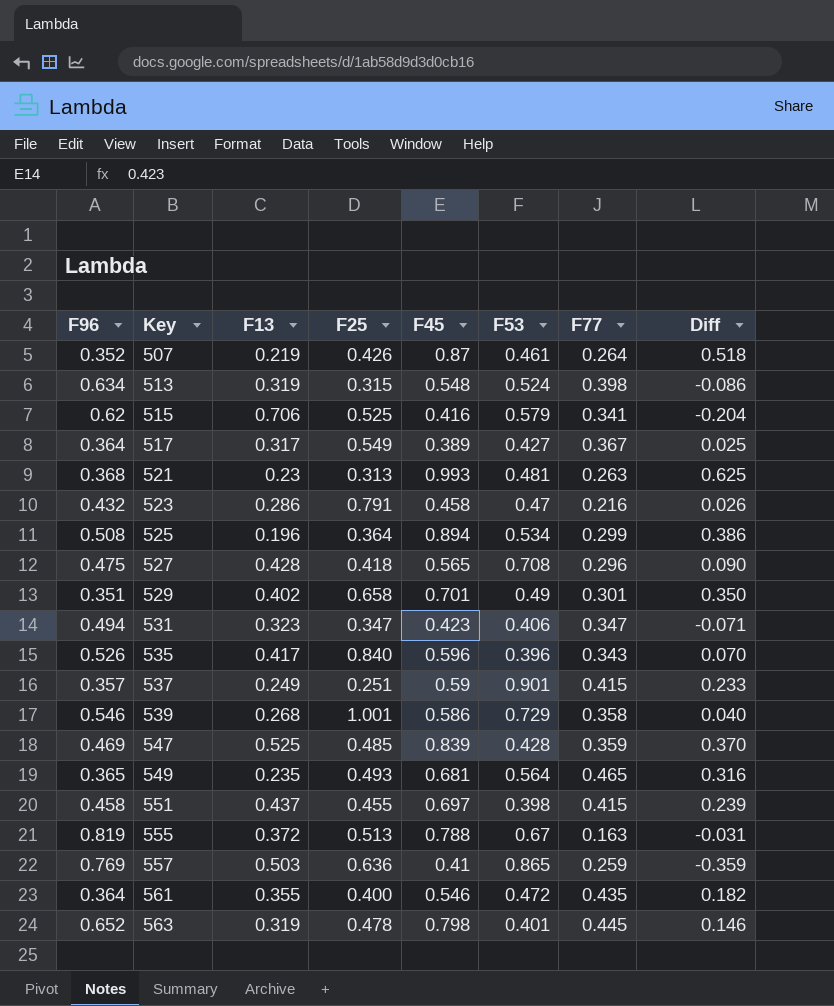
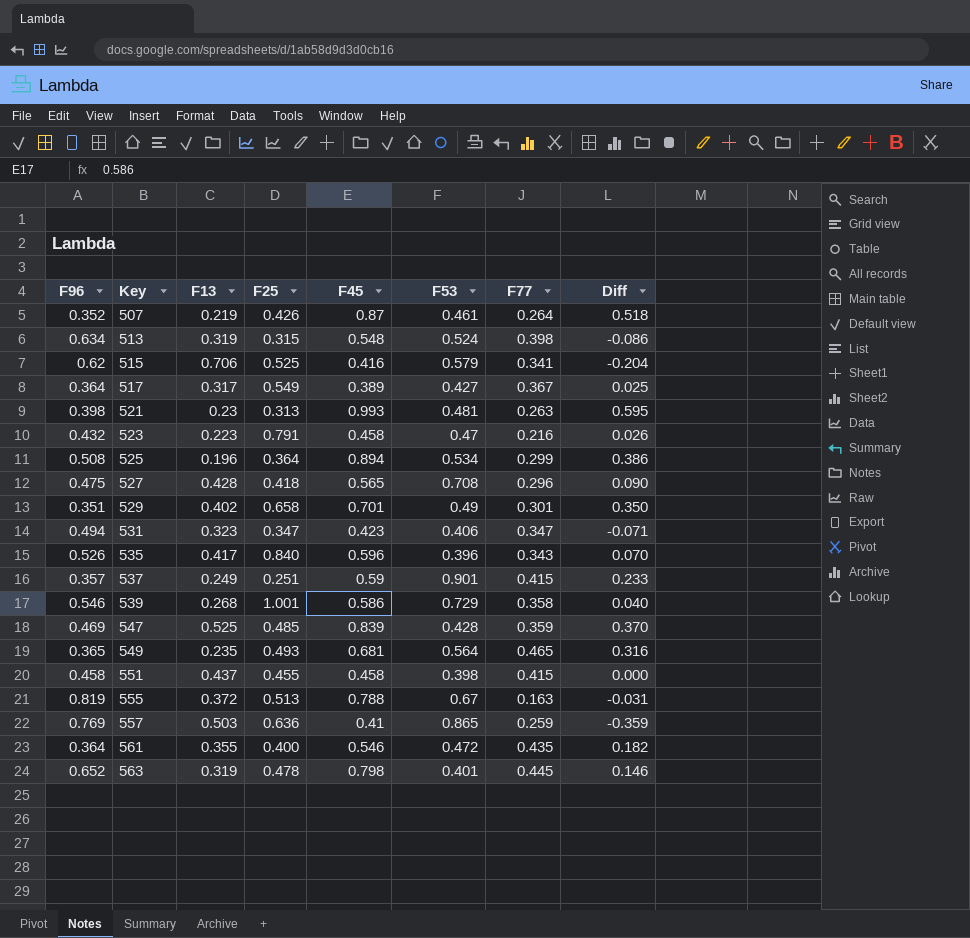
521 | F96: 0.368 -> 0.398
521 | Diff: 0.625 -> 0.595
523 | F13: 0.286 -> 0.223
551 | F45: 0.697 -> 0.458
551 | Diff: 0.239 -> 0.000

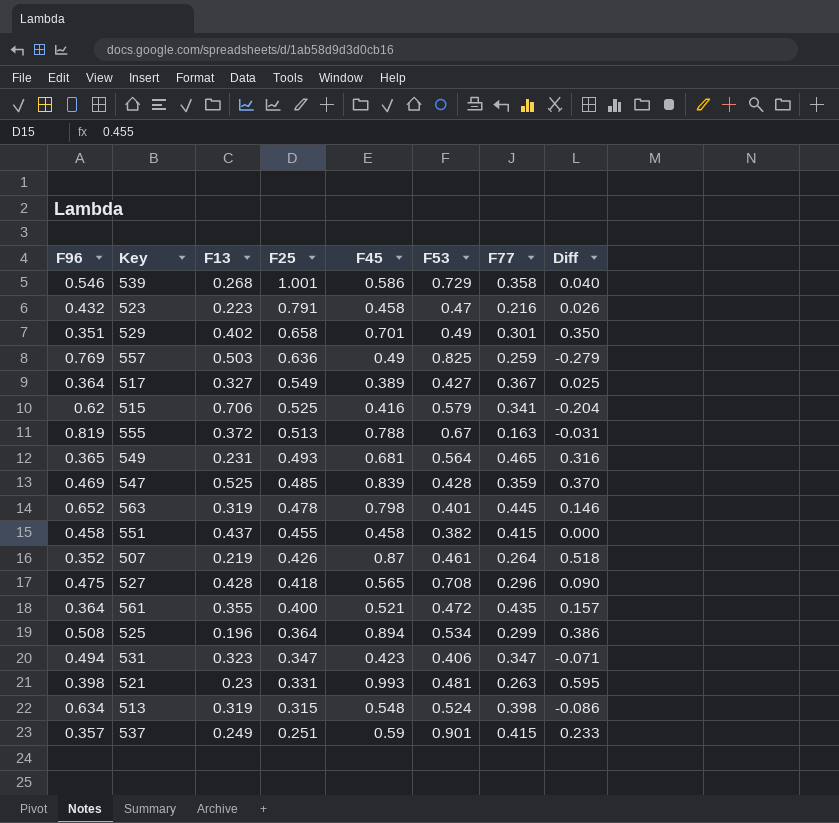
row order: Key ascending -> F25 descending
row 535: 0.526 | 0.417 | 0.840 | 0.596 | 0.396 | 0.343 | 0.070 -> none
557 | F45: 0.41 -> 0.49
557 | F53: 0.865 -> 0.825
557 | Diff: -0.359 -> -0.279
517 | F13: 0.317 -> 0.327
549 | F13: 0.235 -> 0.231
551 | F53: 0.398 -> 0.382
561 | F45: 0.546 -> 0.521
561 | Diff: 0.182 -> 0.157
521 | F25: 0.313 -> 0.331

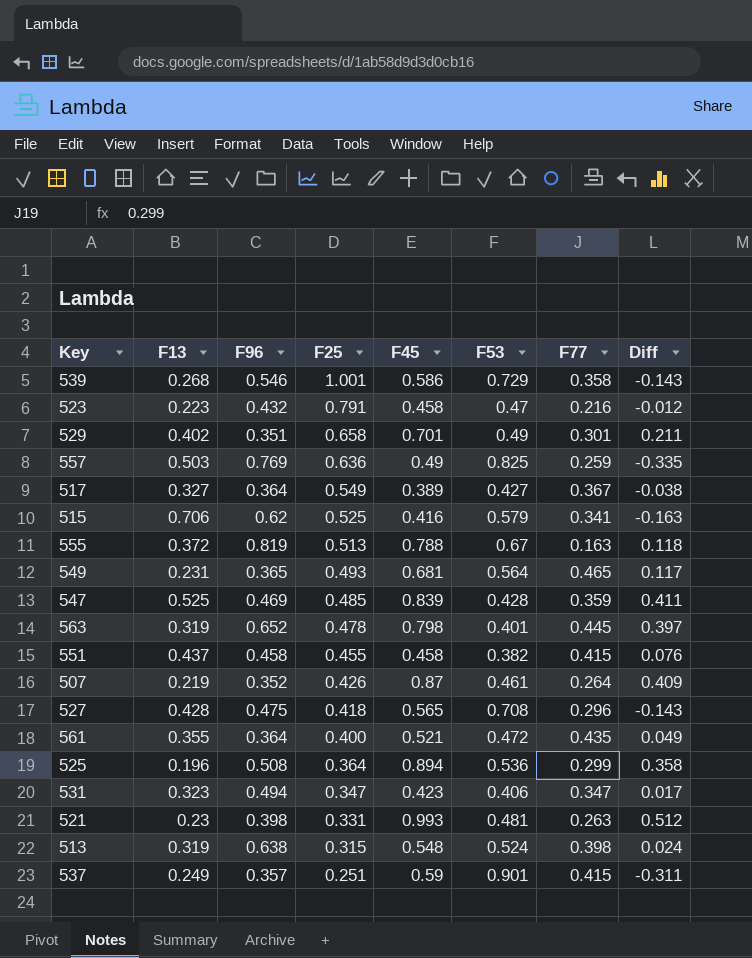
column F96 | position: 1 -> 3
column Diff | formula: [F45] - [F96] -> [F45] - [F53]
525 | F53: 0.534 -> 0.536
513 | F96: 0.634 -> 0.638

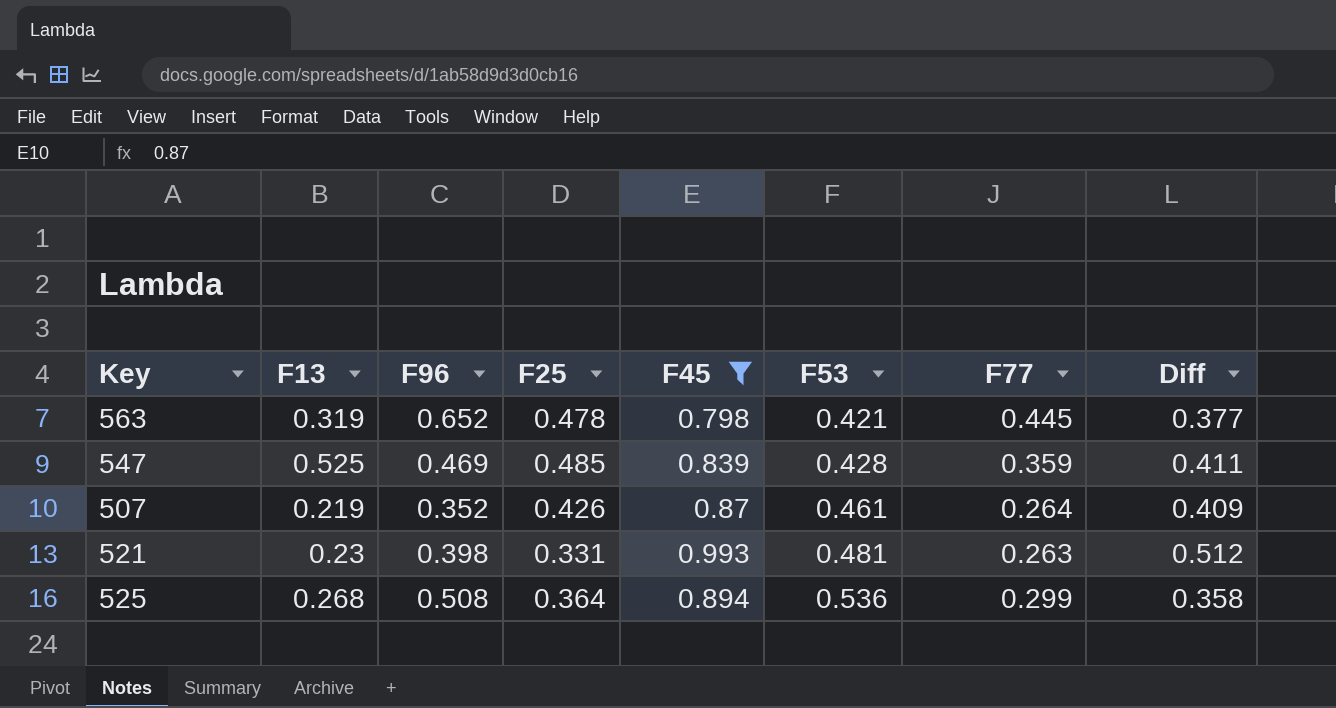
filter: none -> F45 >= 0.798
row order: F25 descending -> F53 ascending
563 | F53: 0.401 -> 0.421
563 | Diff: 0.397 -> 0.377
525 | F13: 0.196 -> 0.268

